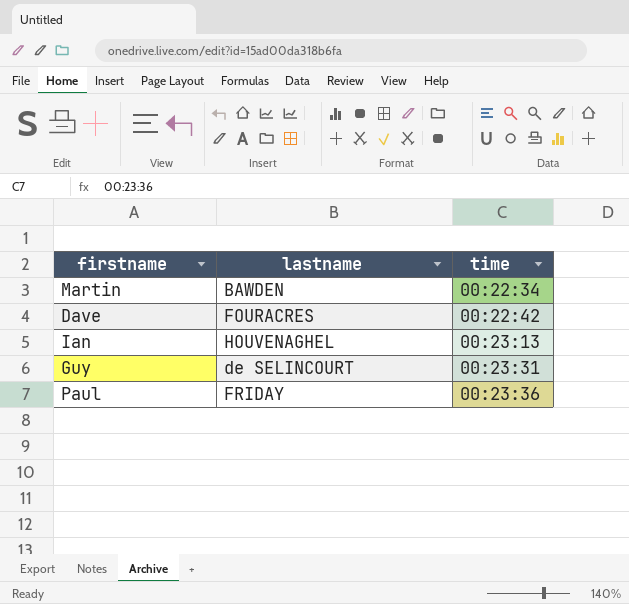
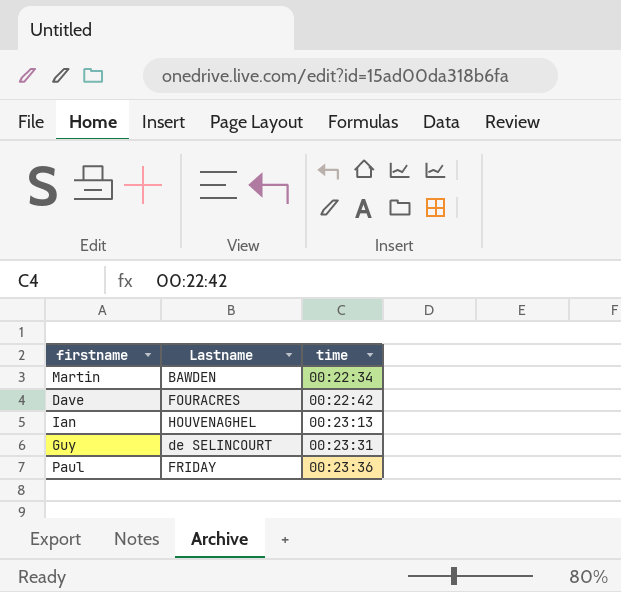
column name: lastname -> Lastname

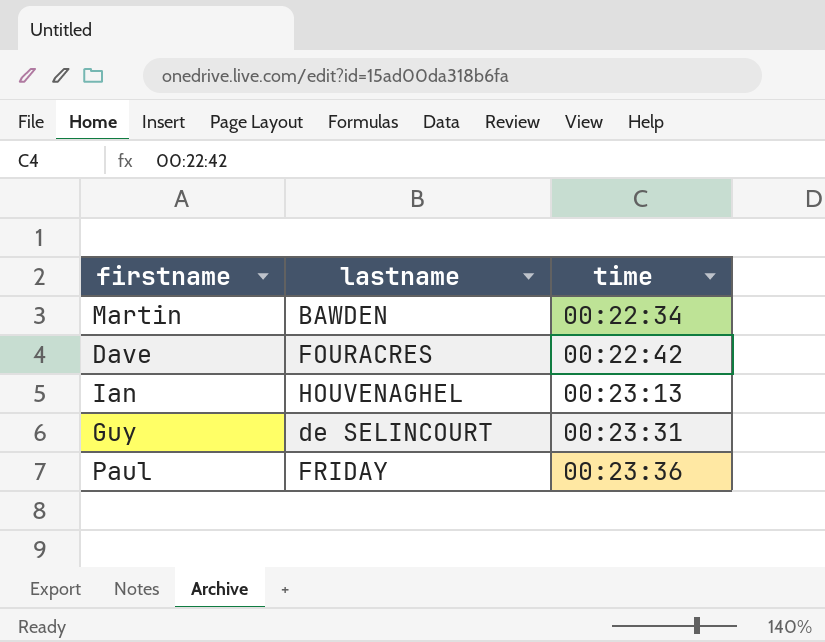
column name: Lastname -> lastname

